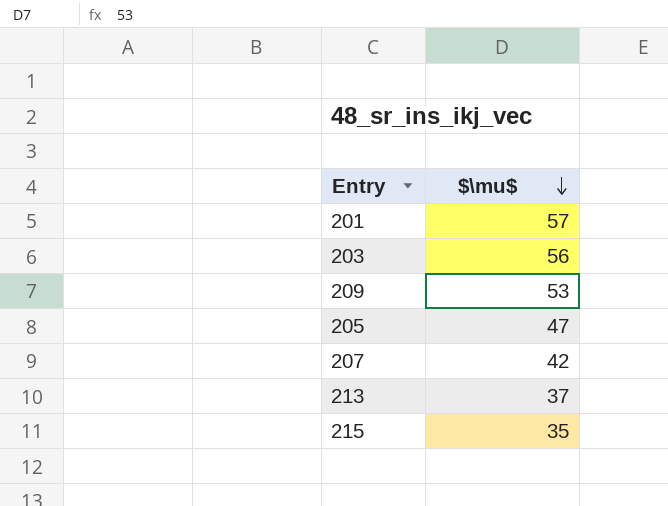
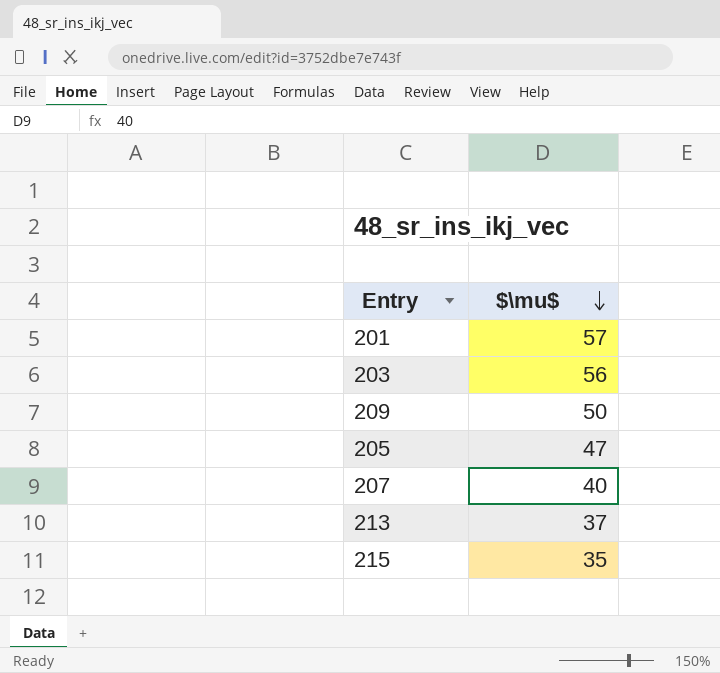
209 | $\mu$: 53 -> 50
207 | $\mu$: 42 -> 40

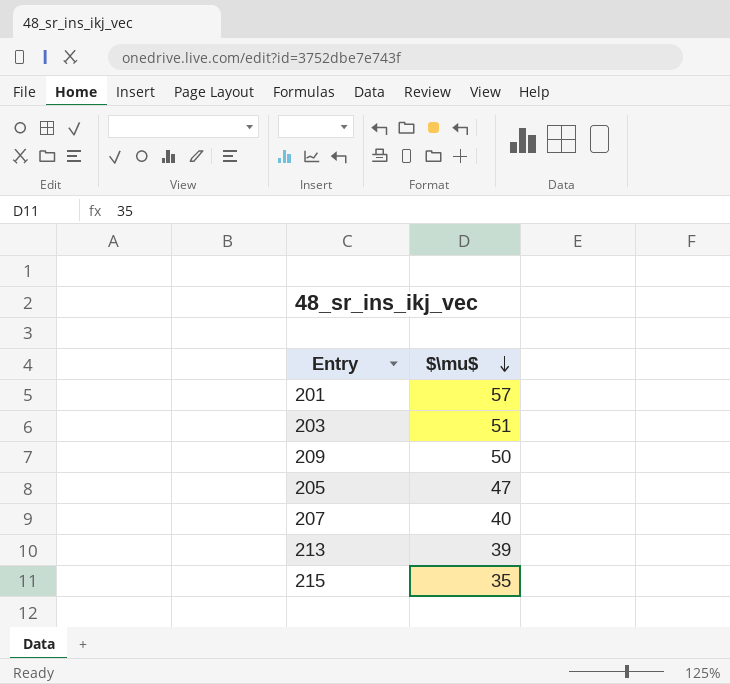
203 | $\mu$: 56 -> 51
213 | $\mu$: 37 -> 39

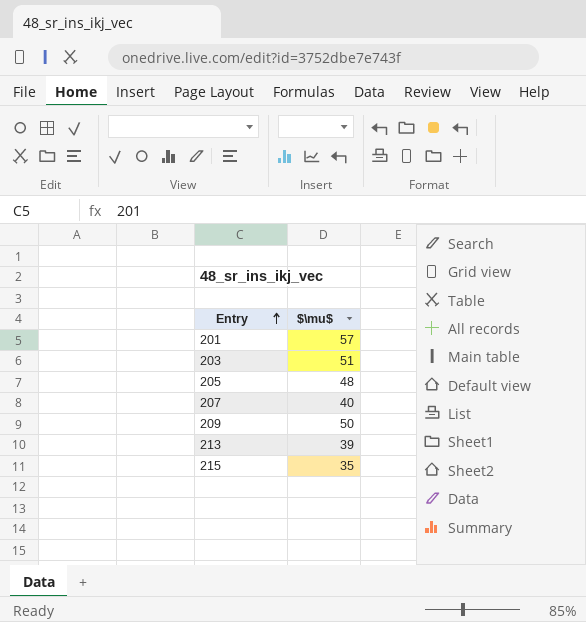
row order: $\mu$ descending -> Entry ascending
205 | $\mu$: 47 -> 48

